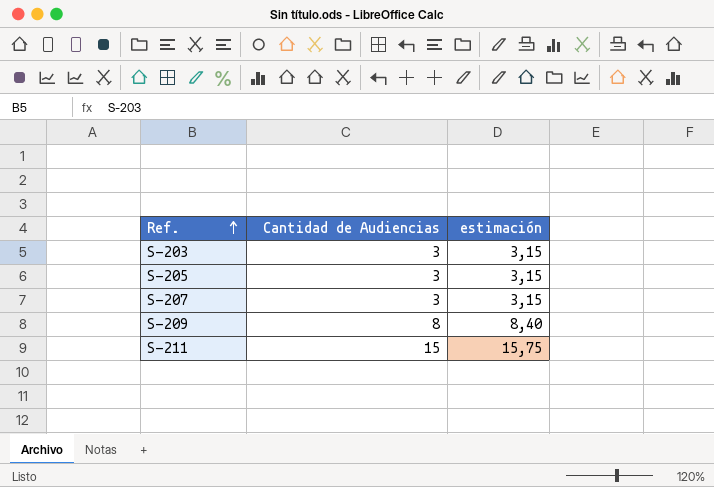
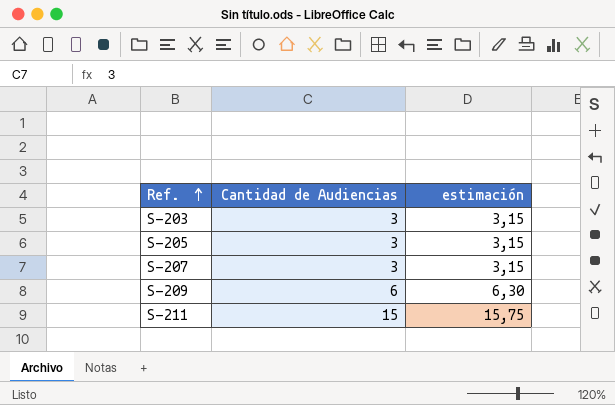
S-209 | Cantidad de Audiencias: 8 -> 6
S-209 | estimación: 8,40 -> 6,30

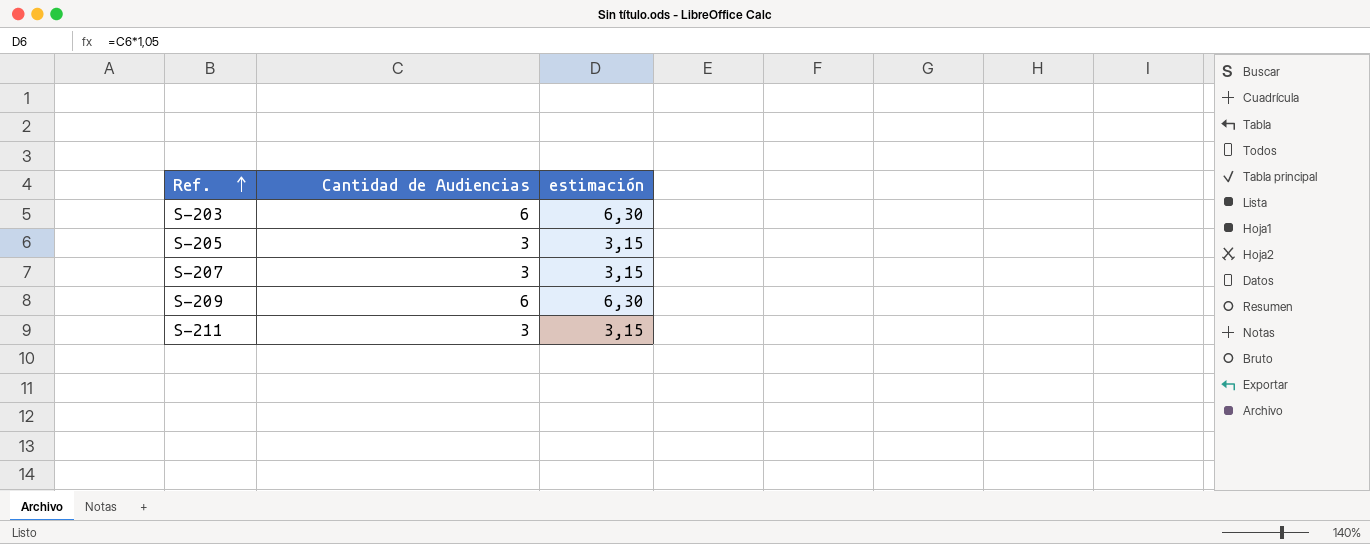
S-203 | Cantidad de Audiencias: 3 -> 6
S-203 | estimación: 3,15 -> 6,30
S-211 | Cantidad de Audiencias: 15 -> 3
S-211 | estimación: 15,75 -> 3,15

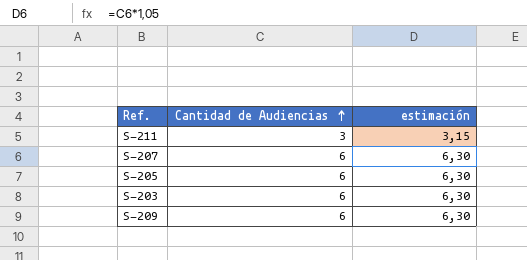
row order: Ref. ascending -> Cantidad de Audiencias ascending
S-207 | Cantidad de Audiencias: 3 -> 6
S-207 | estimación: 3,15 -> 6,30
S-205 | Cantidad de Audiencias: 3 -> 6
S-205 | estimación: 3,15 -> 6,30

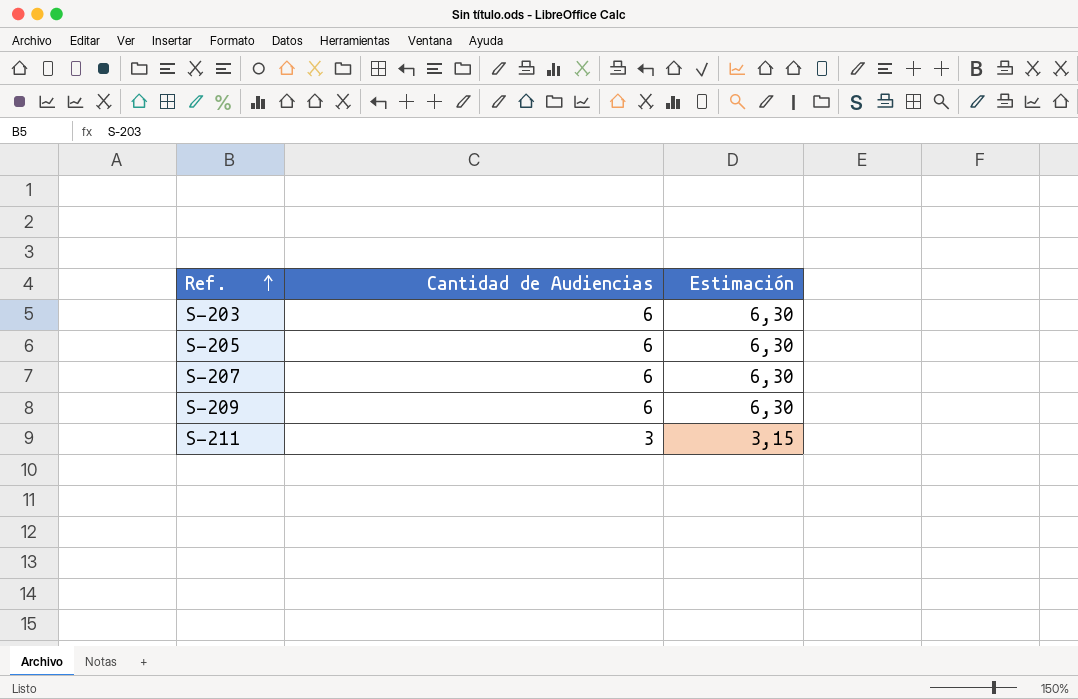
row order: Cantidad de Audiencias ascending -> Ref. ascending
column name: estimación -> Estimación

